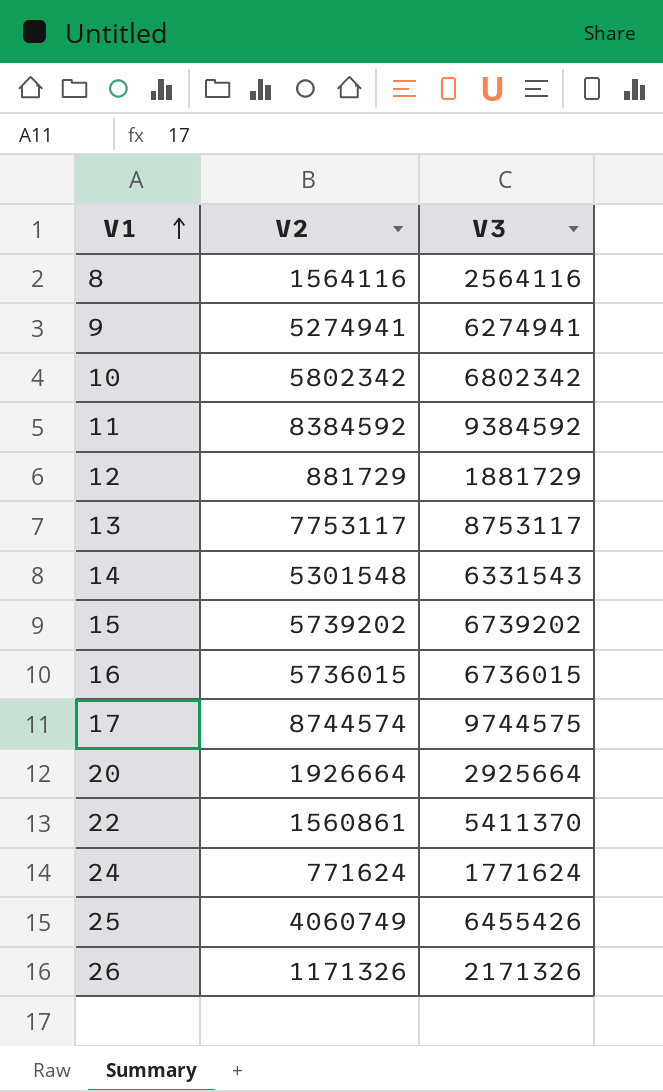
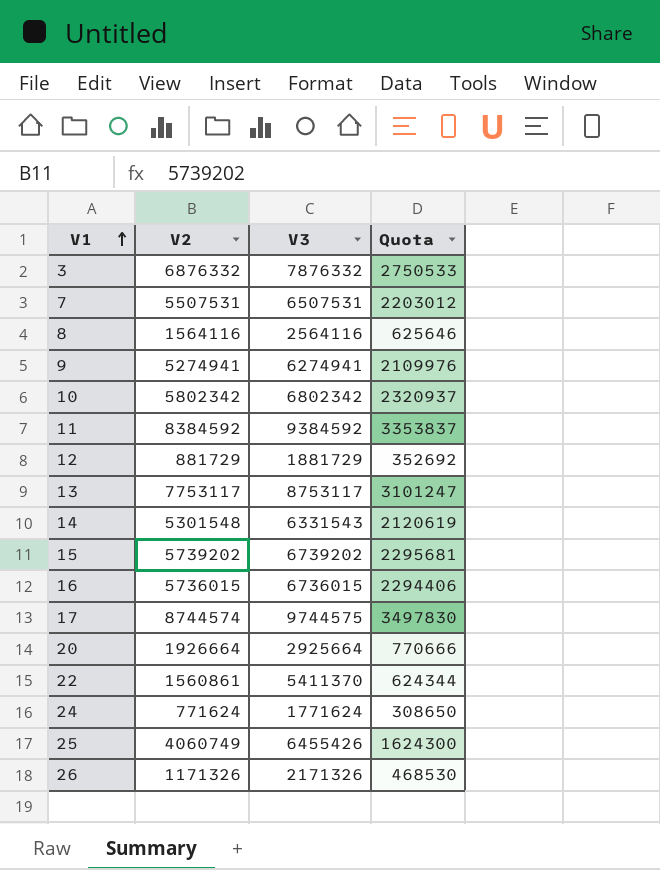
column Quota | formula: none -> [V2] * 0.4
row 3: none -> 6876332 | 7876332 | 2750533
row 7: none -> 5507531 | 6507531 | 2203012

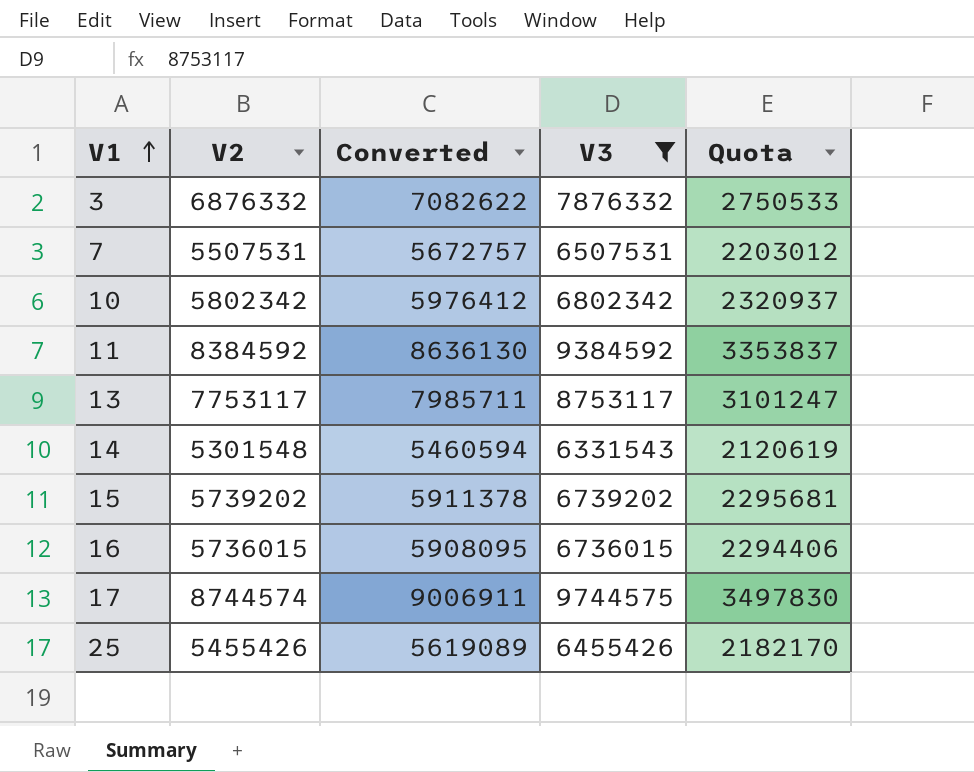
filter: none -> V3 >= 6331543
column Converted | formula: none -> [V2] * 1.03
25 | V2: 4060749 -> 5455426
25 | Quota: 1624300 -> 2182170

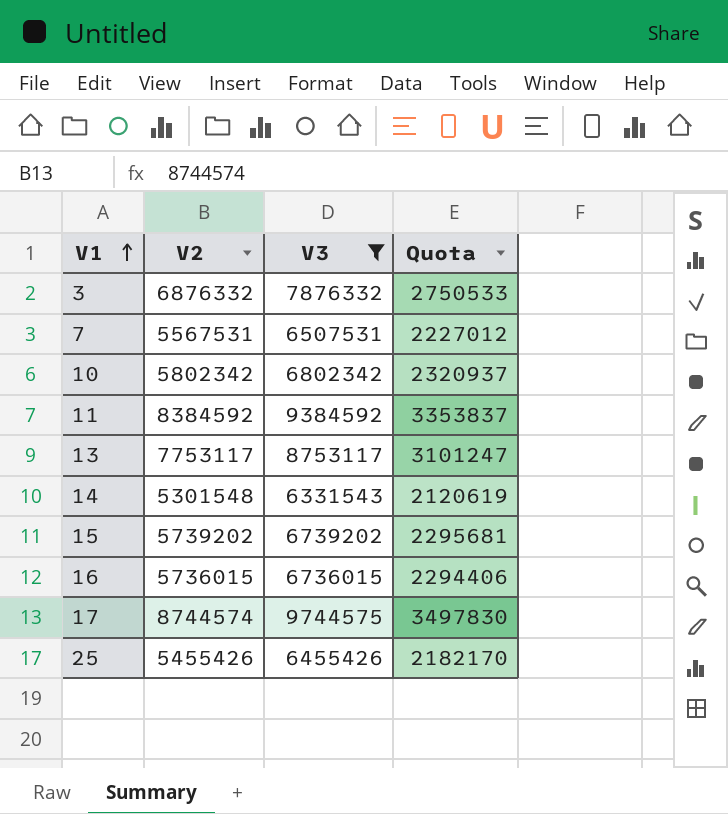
column Converted | formula: [V2] * 1.03 -> none
7 | V2: 5507531 -> 5567531
7 | Quota: 2203012 -> 2227012

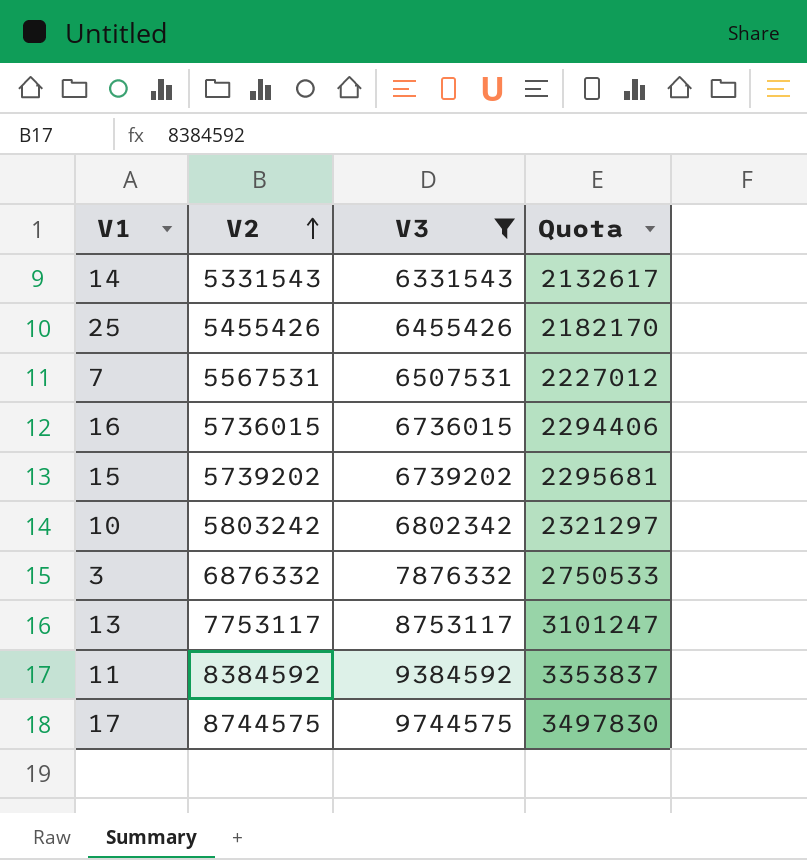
row order: V1 ascending -> V2 ascending
14 | V2: 5301548 -> 5331543
14 | Quota: 2120619 -> 2132617
10 | V2: 5802342 -> 5803242
10 | Quota: 2320937 -> 2321297
17 | V2: 8744574 -> 8744575

